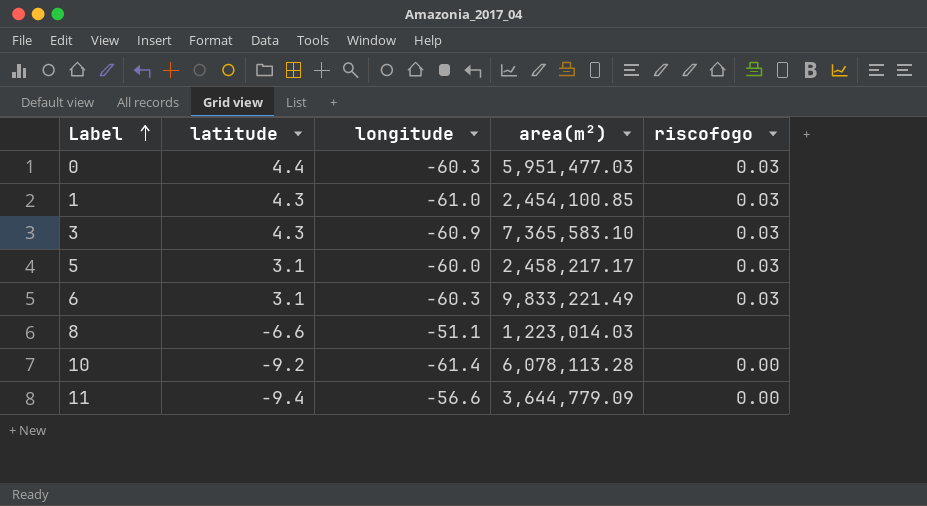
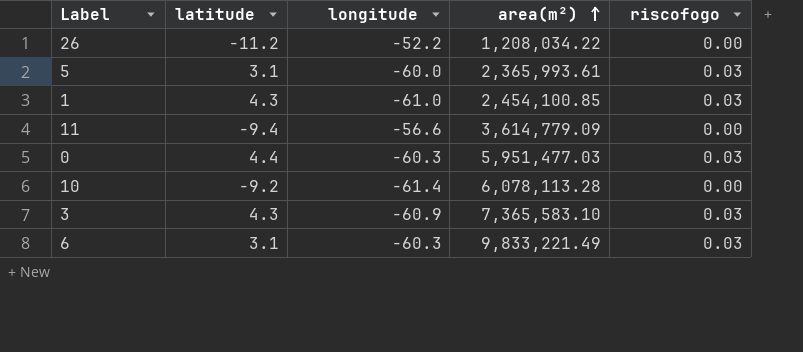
row order: Label ascending -> area(m²) ascending
row 8: -6.6 | -51.1 | 1,223,014.03 | none -> none
row 26: none -> -11.2 | -52.2 | 1,208,034.22 | 0.00
5 | area(m²): 2,458,217.17 -> 2,365,993.61
11 | area(m²): 3,644,779.09 -> 3,614,779.09

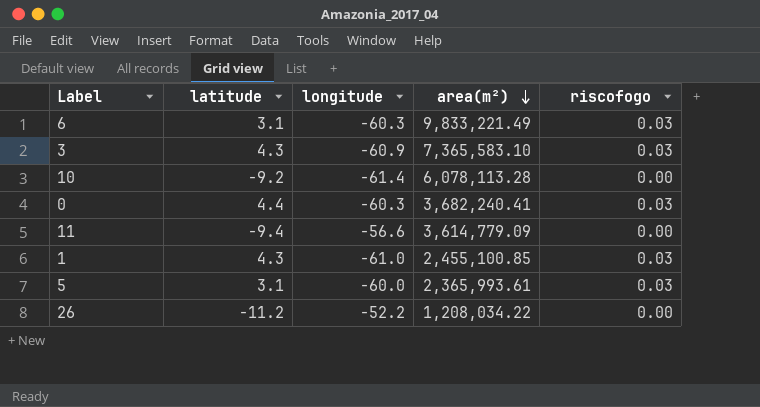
row order: area(m²) ascending -> area(m²) descending
0 | area(m²): 5,951,477.03 -> 3,682,240.41
1 | area(m²): 2,454,100.85 -> 2,455,100.85

